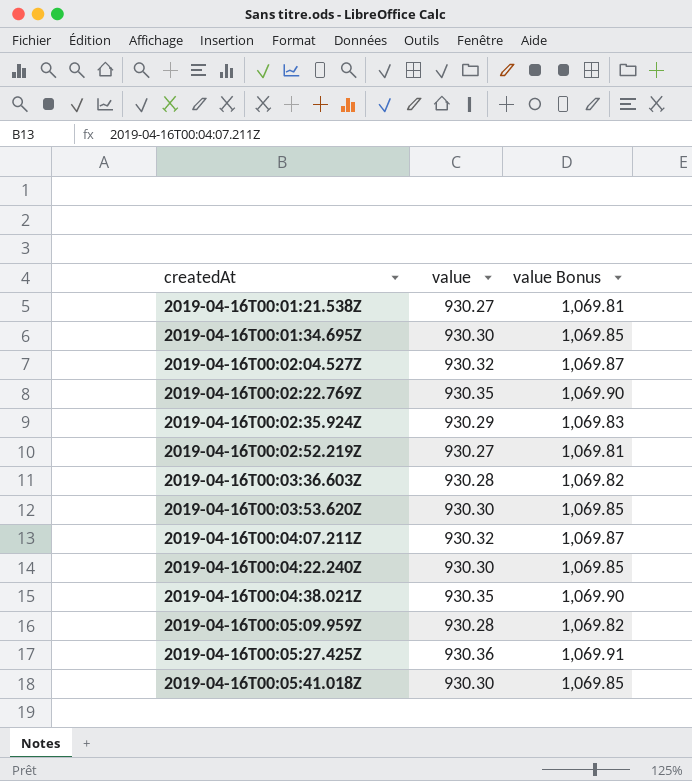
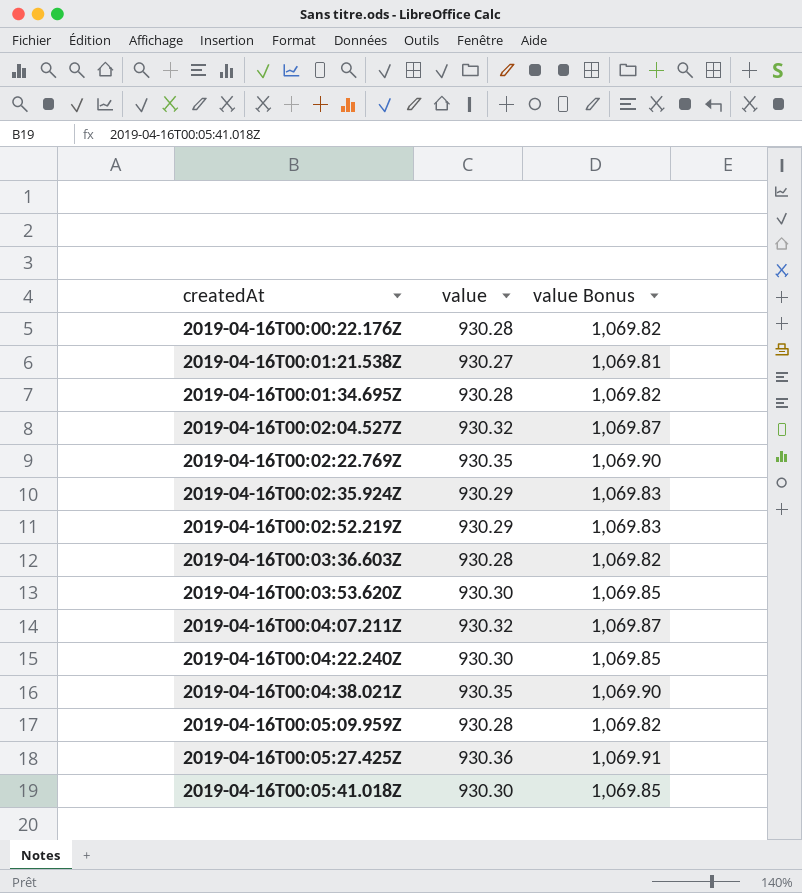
row 2019-04-16T00:00:22.176Z: none -> 930.28 | 1,069.82
2019-04-16T00:01:34.695Z | value: 930.30 -> 930.28
2019-04-16T00:01:34.695Z | value Bonus: 1,069.85 -> 1,069.82
2019-04-16T00:02:52.219Z | value: 930.27 -> 930.29
2019-04-16T00:02:52.219Z | value Bonus: 1,069.81 -> 1,069.83

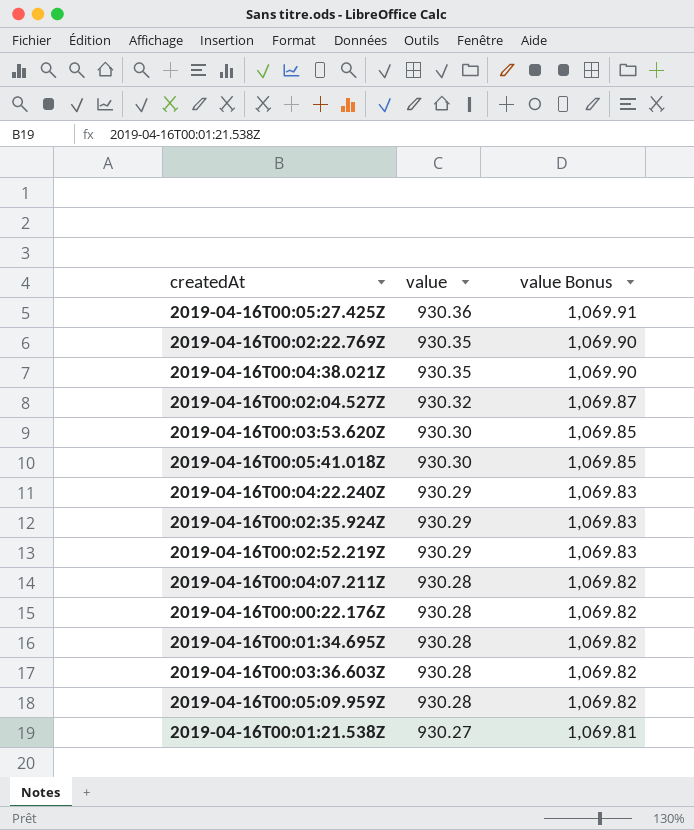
row order: createdAt ascending -> value descending
2019-04-16T00:04:22.240Z | value: 930.30 -> 930.29
2019-04-16T00:04:22.240Z | value Bonus: 1,069.85 -> 1,069.83
2019-04-16T00:04:07.211Z | value: 930.32 -> 930.28
2019-04-16T00:04:07.211Z | value Bonus: 1,069.87 -> 1,069.82

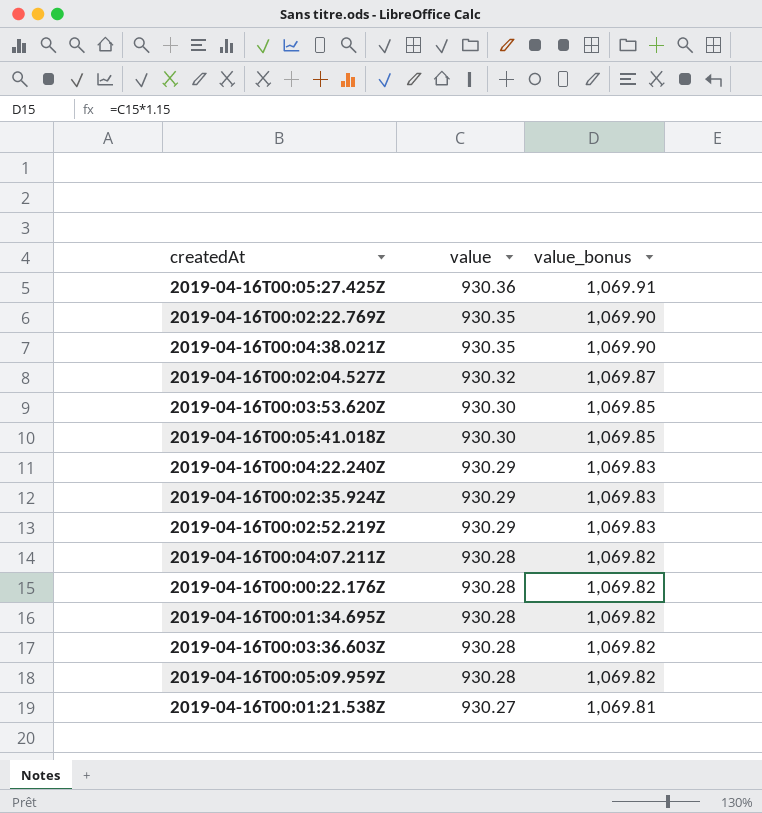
column name: value Bonus -> value_bonus

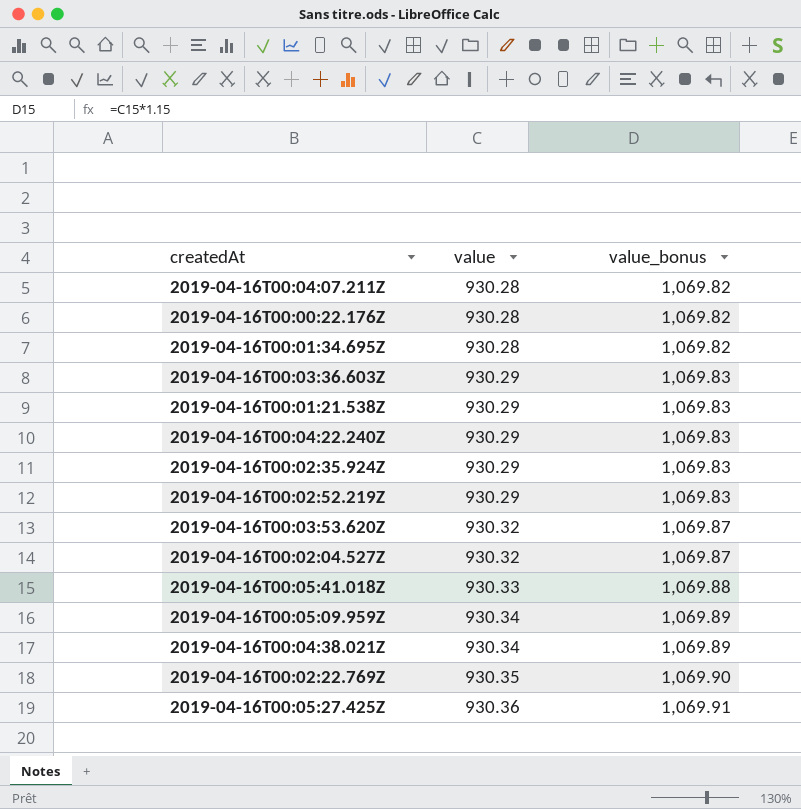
row order: value descending -> value ascending
2019-04-16T00:03:36.603Z | value: 930.28 -> 930.29
2019-04-16T00:03:36.603Z | value_bonus: 1,069.82 -> 1,069.83
2019-04-16T00:01:21.538Z | value: 930.27 -> 930.29
2019-04-16T00:01:21.538Z | value_bonus: 1,069.81 -> 1,069.83
2019-04-16T00:03:53.620Z | value: 930.30 -> 930.32
2019-04-16T00:03:53.620Z | value_bonus: 1,069.85 -> 1,069.87
2019-04-16T00:05:41.018Z | value: 930.30 -> 930.33
2019-04-16T00:05:41.018Z | value_bonus: 1,069.85 -> 1,069.88
2019-04-16T00:05:09.959Z | value: 930.28 -> 930.34
2019-04-16T00:05:09.959Z | value_bonus: 1,069.82 -> 1,069.89
2019-04-16T00:04:38.021Z | value: 930.35 -> 930.34
2019-04-16T00:04:38.021Z | value_bonus: 1,069.90 -> 1,069.89

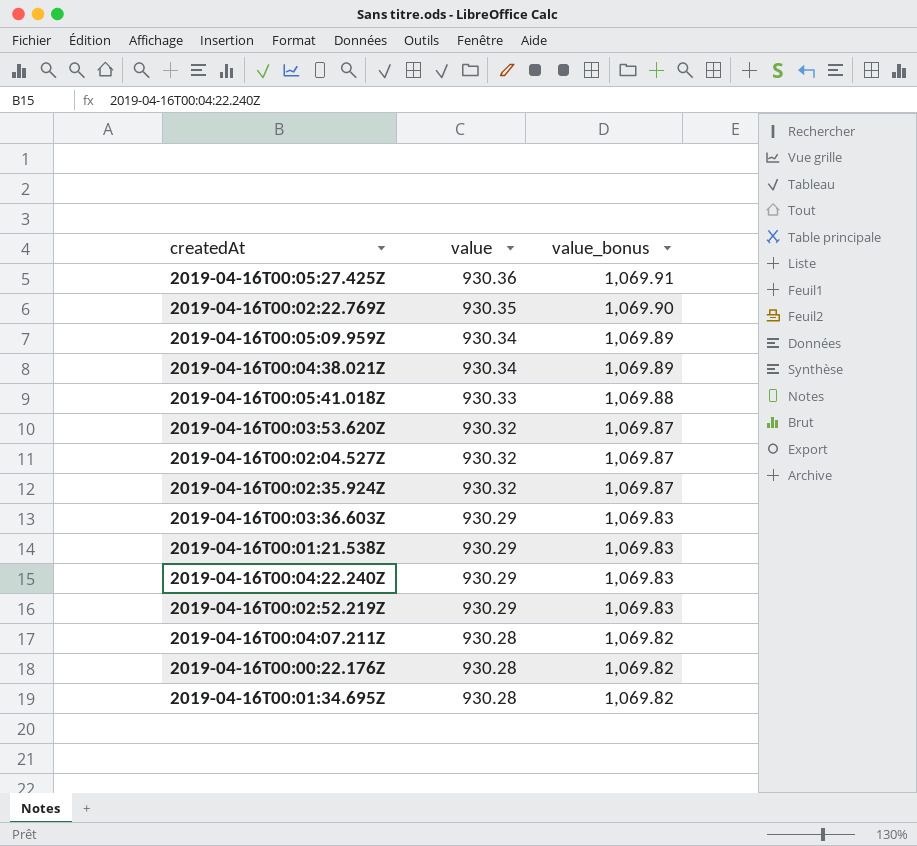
row order: value ascending -> value descending
2019-04-16T00:02:35.924Z | value: 930.29 -> 930.32
2019-04-16T00:02:35.924Z | value_bonus: 1,069.83 -> 1,069.87

